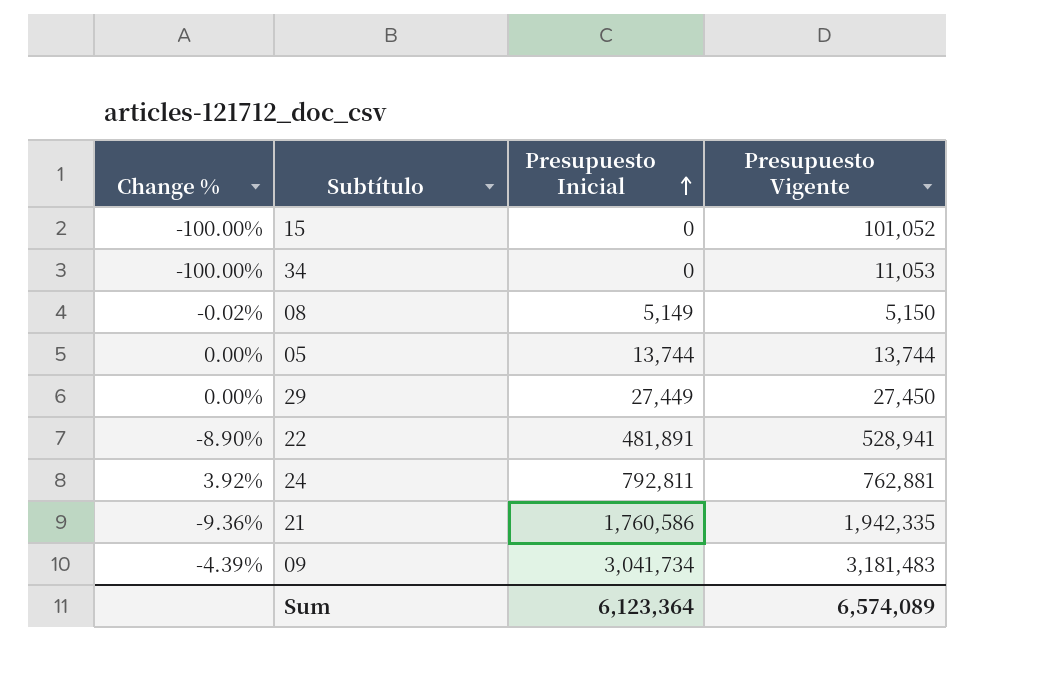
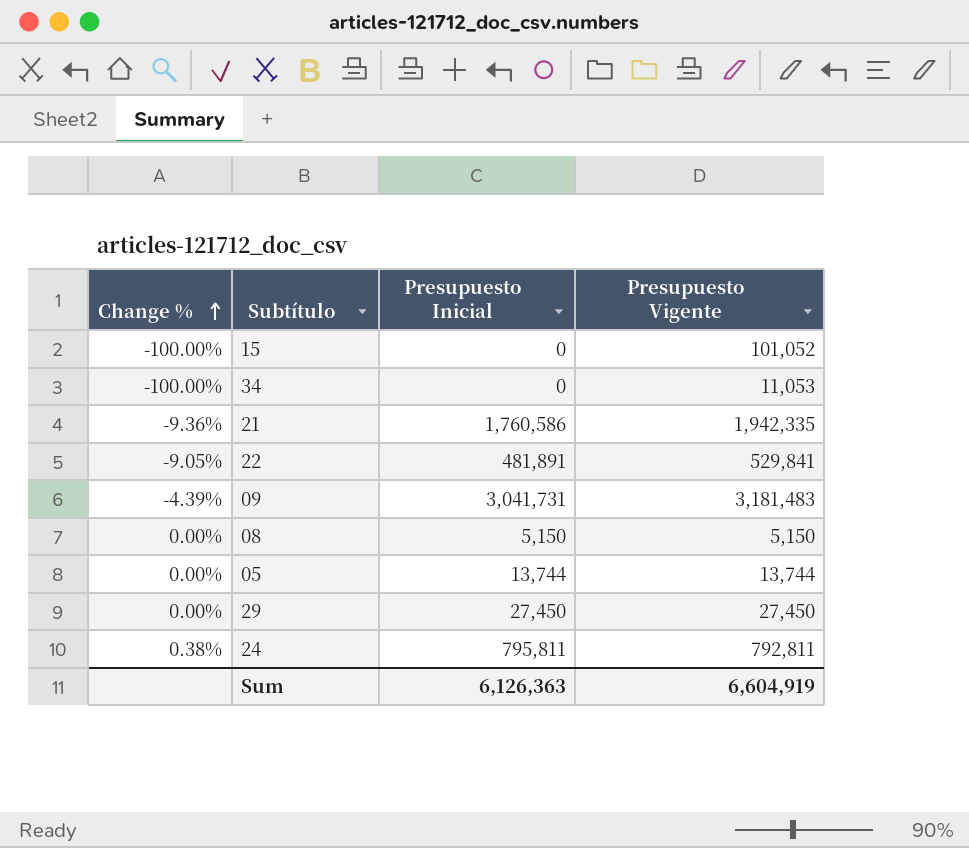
row order: Presupuesto Inicial ascending -> Change % ascending
22 | Change %: -8.90% -> -9.05%
22 | Presupuesto Vigente: 528,941 -> 529,841
09 | Presupuesto Inicial: 3,041,734 -> 3,041,731
08 | Change %: -0.02% -> 0.00%
08 | Presupuesto Inicial: 5,149 -> 5,150
29 | Presupuesto Inicial: 27,449 -> 27,450
24 | Change %: 3.92% -> 0.38%
24 | Presupuesto Inicial: 792,811 -> 795,811
24 | Presupuesto Vigente: 762,881 -> 792,811
Sum | Presupuesto Inicial: 6,123,364 -> 6,126,363
Sum | Presupuesto Vigente: 6,574,089 -> 6,604,919

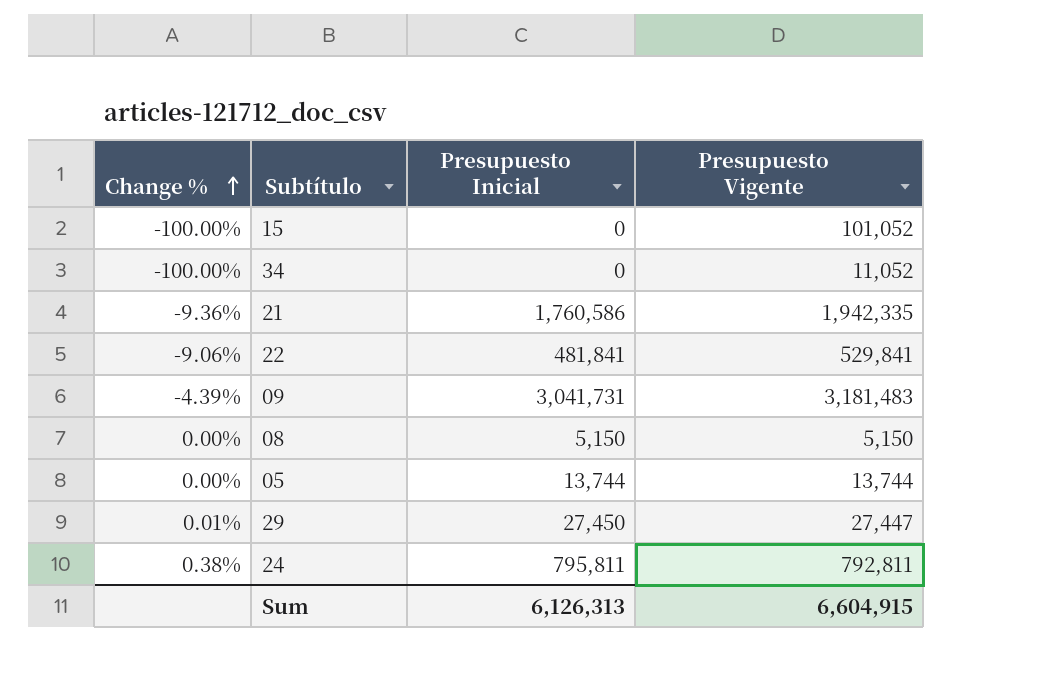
34 | Presupuesto Vigente: 11,053 -> 11,052
22 | Change %: -9.05% -> -9.06%
22 | Presupuesto Inicial: 481,891 -> 481,841
29 | Change %: 0.00% -> 0.01%
29 | Presupuesto Vigente: 27,450 -> 27,447
Sum | Presupuesto Inicial: 6,126,363 -> 6,126,313
Sum | Presupuesto Vigente: 6,604,919 -> 6,604,915

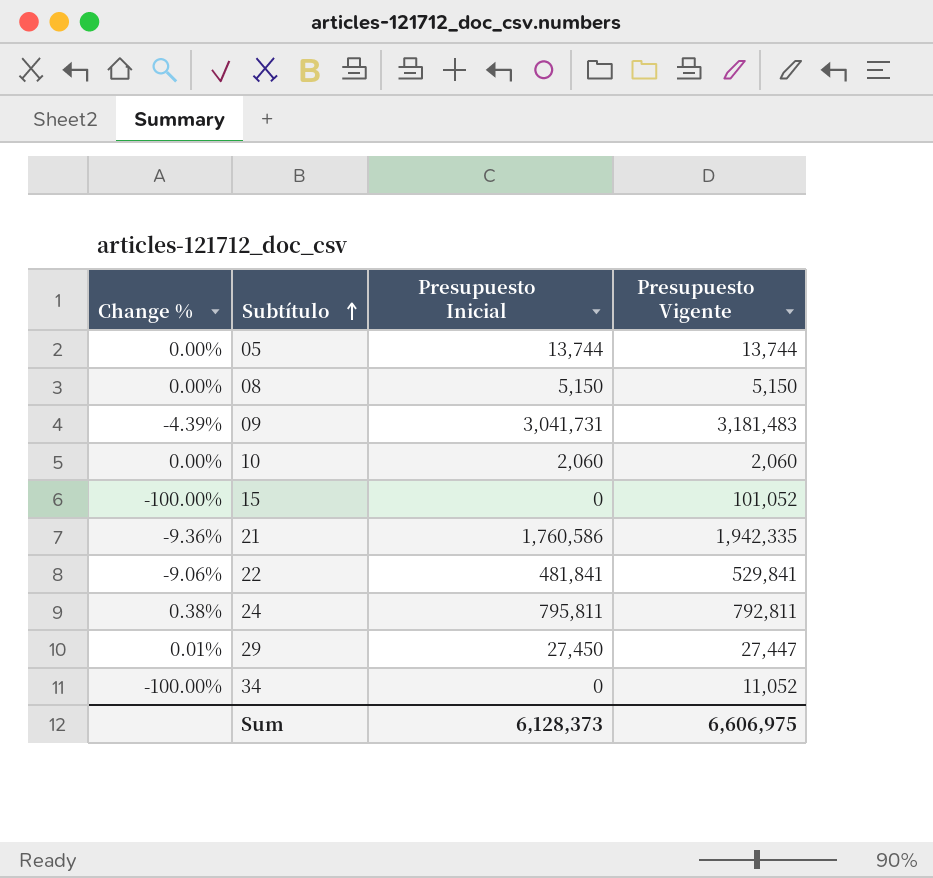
row order: Change % ascending -> Subtítulo ascending
row 10: none -> 0.00% | 2,060 | 2,060
Sum | Presupuesto Inicial: 6,126,313 -> 6,128,373
Sum | Presupuesto Vigente: 6,604,915 -> 6,606,975

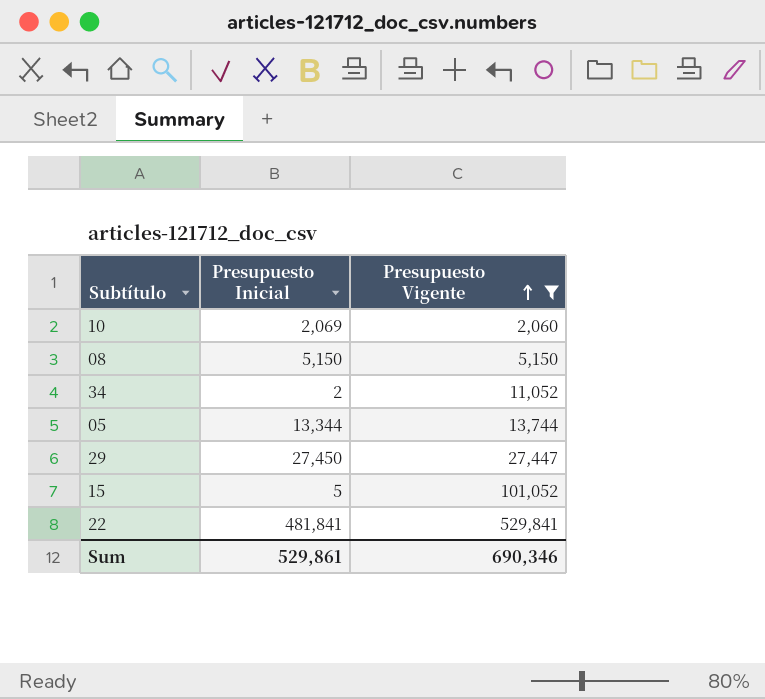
filter: none -> Presupuesto Vigente <= 529,841
row order: Subtítulo ascending -> Presupuesto Vigente ascending
column Change % | formula: ([Presupuesto Inicial] - [Presupuesto Vigente]) / [Presupuesto Vigente] -> none
10 | Presupuesto Inicial: 2,060 -> 2,069
34 | Presupuesto Inicial: 0 -> 2
05 | Presupuesto Inicial: 13,744 -> 13,344
15 | Presupuesto Inicial: 0 -> 5
Sum | Presupuesto Inicial: 6,128,373 -> 529,861
Sum | Presupuesto Vigente: 6,606,975 -> 690,346

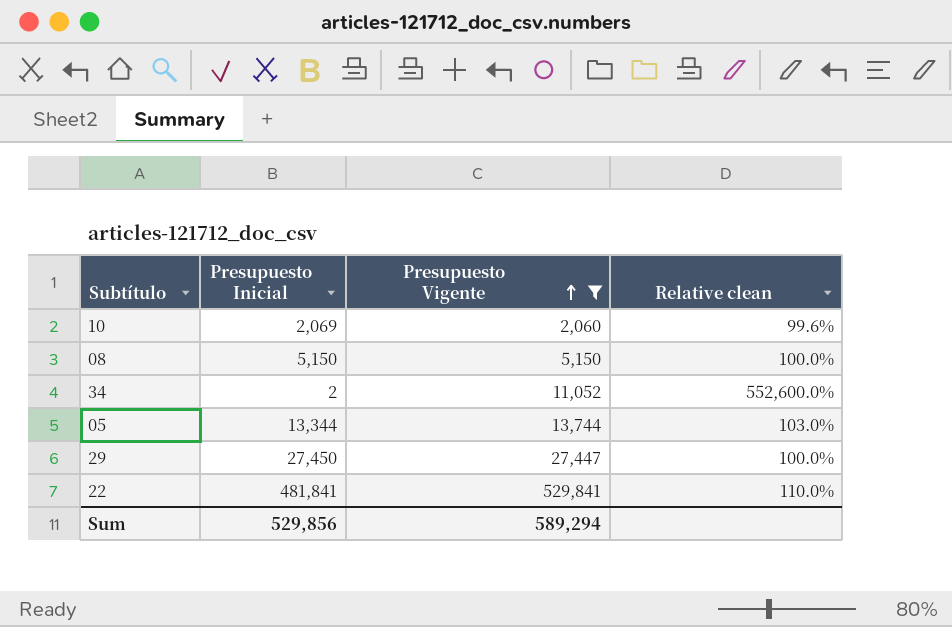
column Relative clean | formula: none -> [Presupuesto Vigente] / [Presupuesto Inicial]
row 15: 5 | 101,052 -> none
Sum | Presupuesto Inicial: 529,861 -> 529,856
Sum | Presupuesto Vigente: 690,346 -> 589,294

